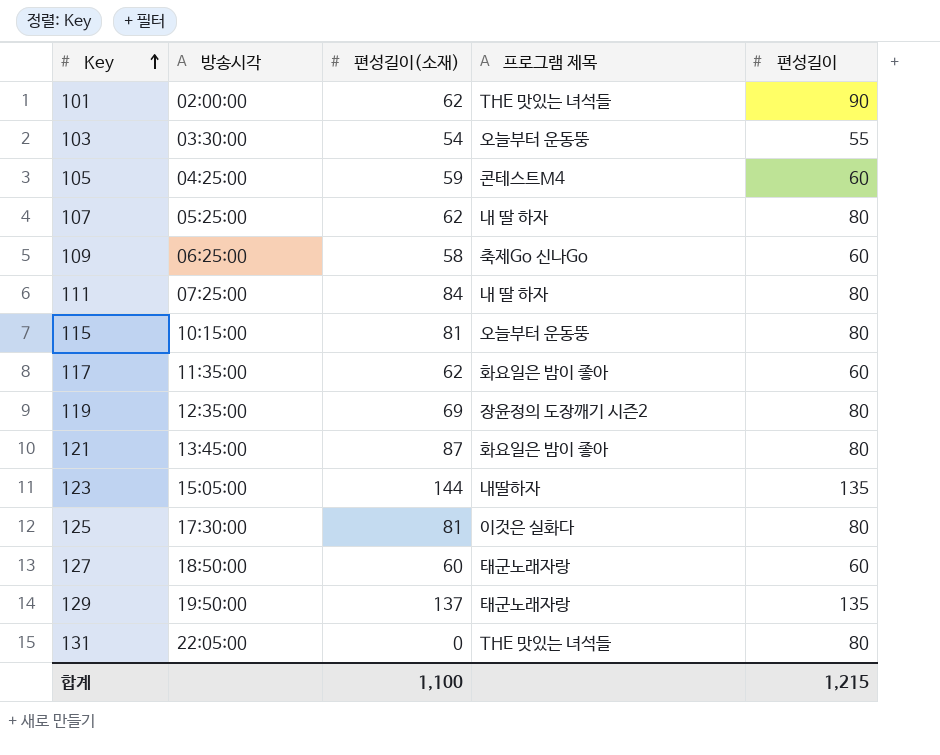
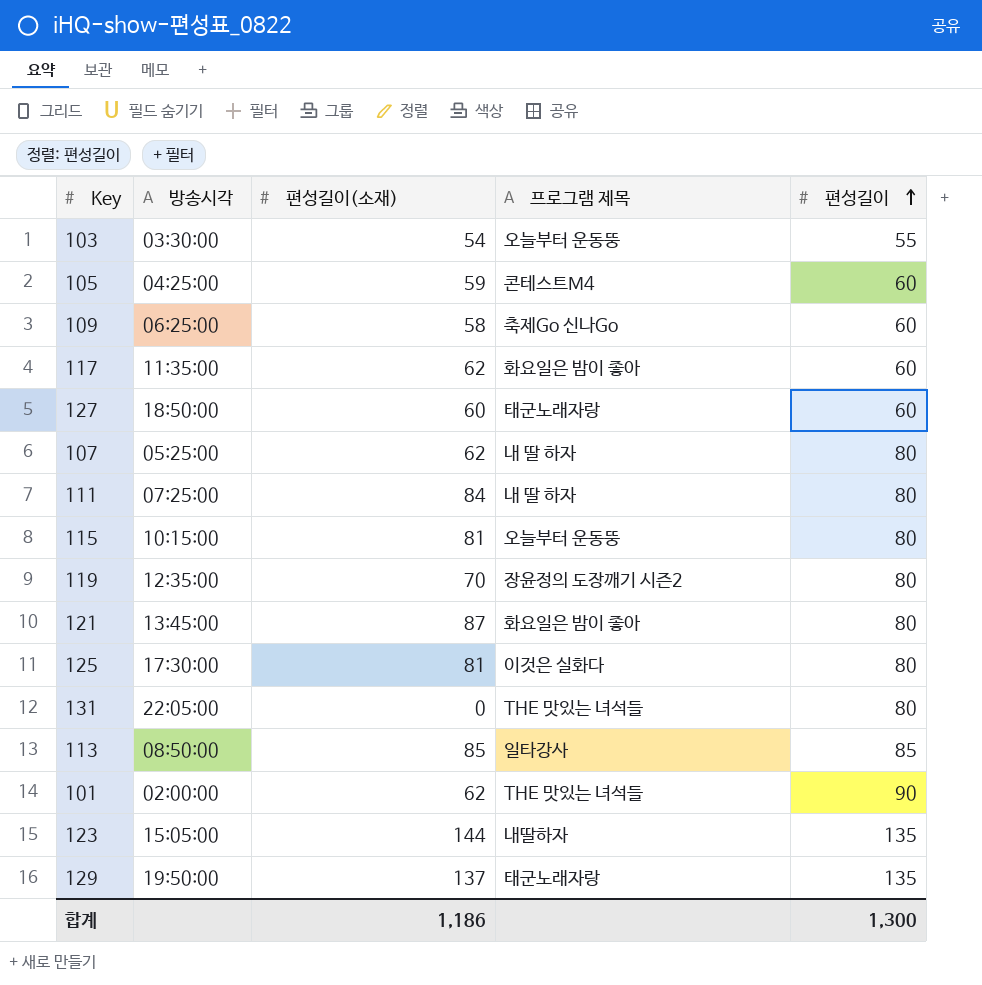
row order: Key ascending -> 편성길이 ascending
119 | 편성길이(소재): 69 -> 70
row 113: none -> 08:50:00 | 85 | 일타강사 | 85
합계 | 편성길이(소재): 1,100 -> 1,186
합계 | 편성길이: 1,215 -> 1,300

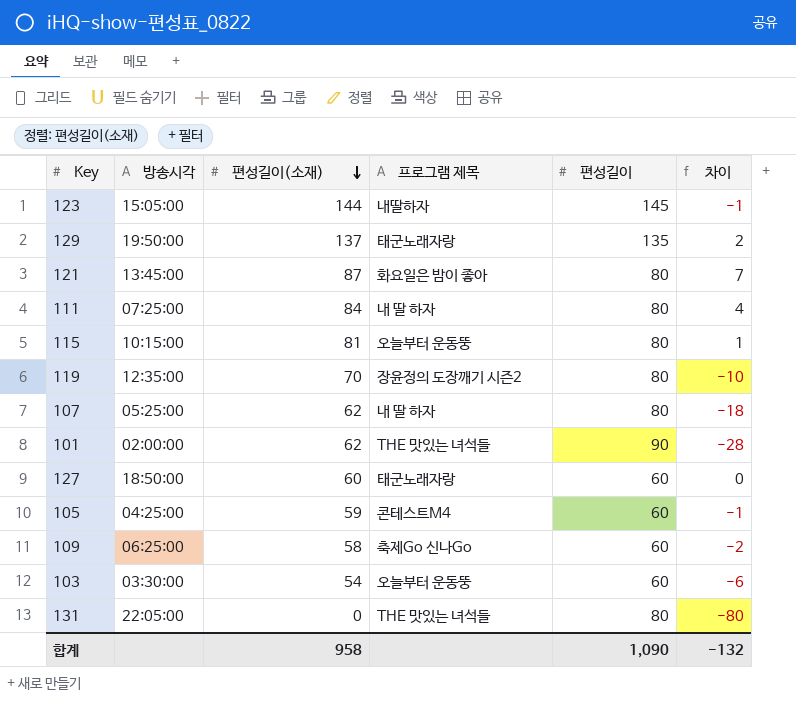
row order: 편성길이 ascending -> 편성길이(소재) descending
column 차이 | formula: none -> [편성길이(소재)] - [편성길이]
row 117: 11:35:00 | 62 | 화요일은 밤이 좋아 | 60 -> none
row 125: 17:30:00 | 81 | 이것은 실화다 | 80 -> none
row 113: 08:50:00 | 85 | 일타강사 | 85 -> none
123 | 편성길이: 135 -> 145
103 | 편성길이: 55 -> 60
합계 | 편성길이(소재): 1,186 -> 958
합계 | 편성길이: 1,300 -> 1,090

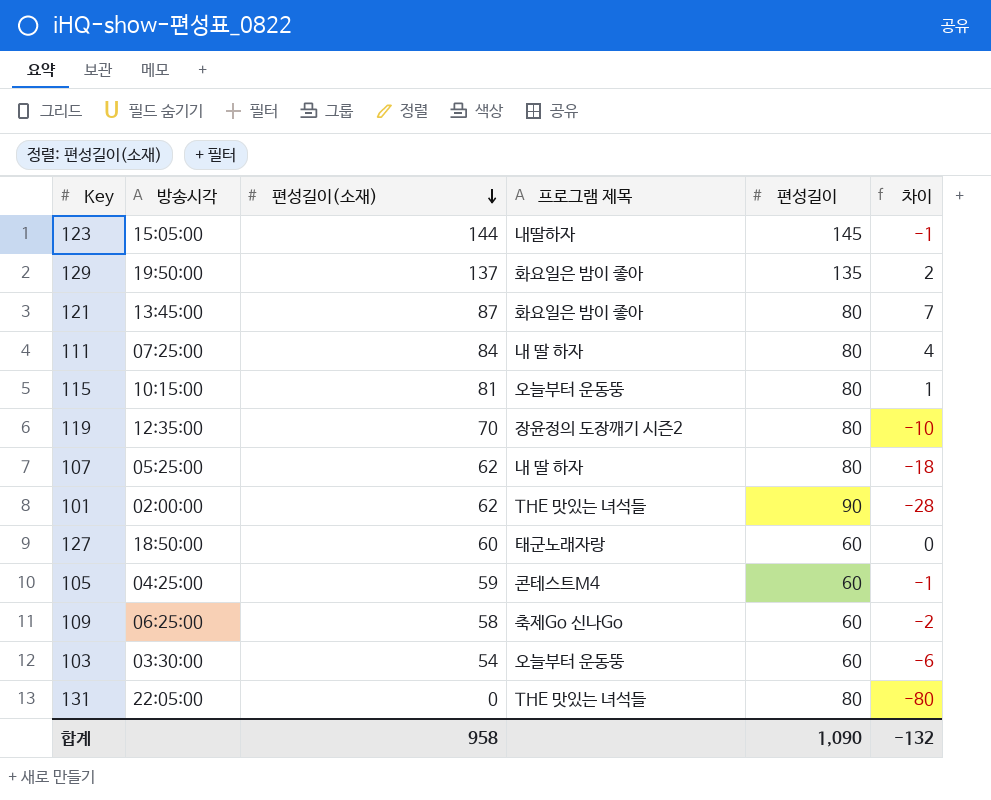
129 | 프로그램 제목: 태군노래자랑 -> 화요일은 밤이 좋아

